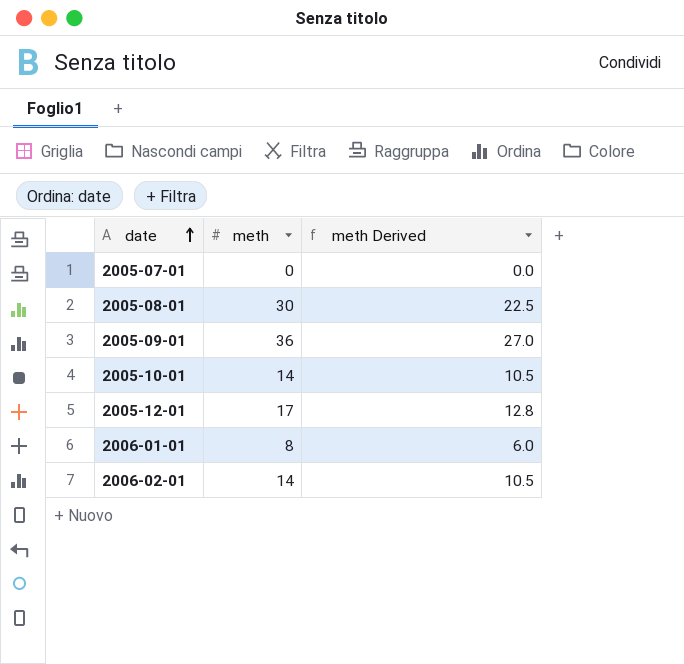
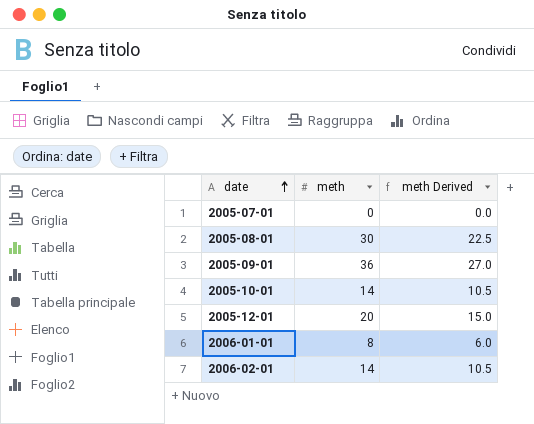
2005-12-01 | meth: 17 -> 20
2005-12-01 | meth Derived: 12.8 -> 15.0

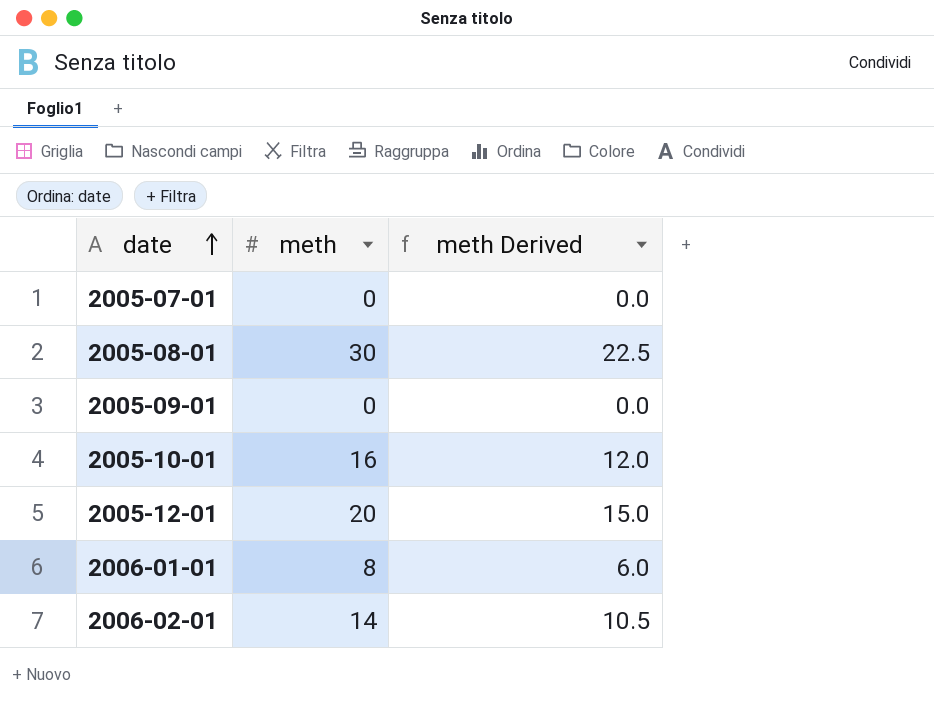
2005-09-01 | meth: 36 -> 0
2005-09-01 | meth Derived: 27.0 -> 0.0
2005-10-01 | meth: 14 -> 16
2005-10-01 | meth Derived: 10.5 -> 12.0

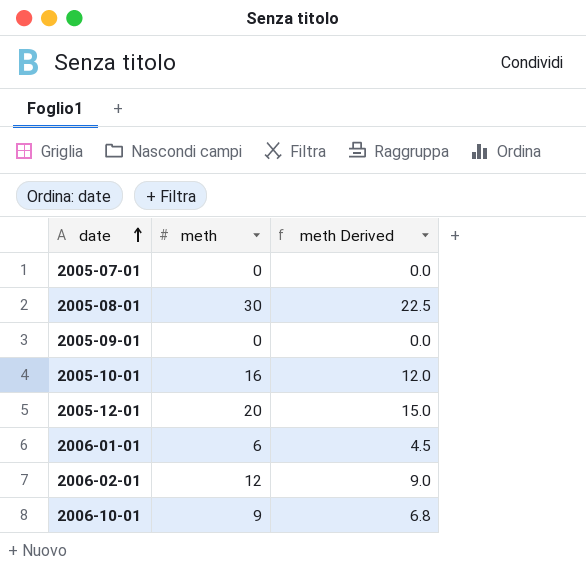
2006-01-01 | meth: 8 -> 6
2006-01-01 | meth Derived: 6.0 -> 4.5
2006-02-01 | meth: 14 -> 12
2006-02-01 | meth Derived: 10.5 -> 9.0
row 2006-10-01: none -> 9 | 6.8

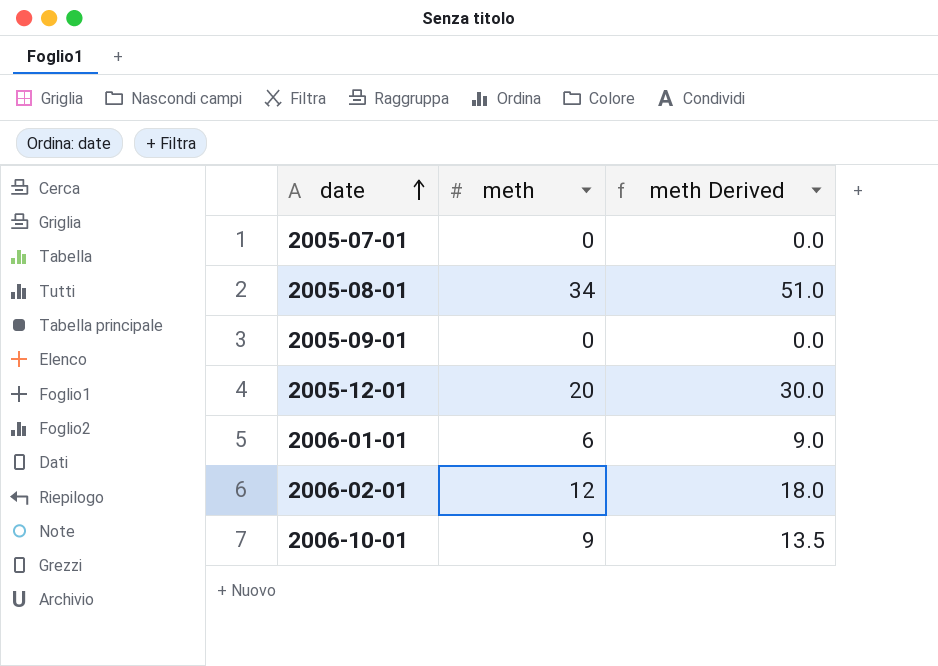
column meth Derived | formula: [meth] * 0.75 -> [meth] * 1.5
row 2005-10-01: 16 | 12.0 -> none
2005-08-01 | meth: 30 -> 34

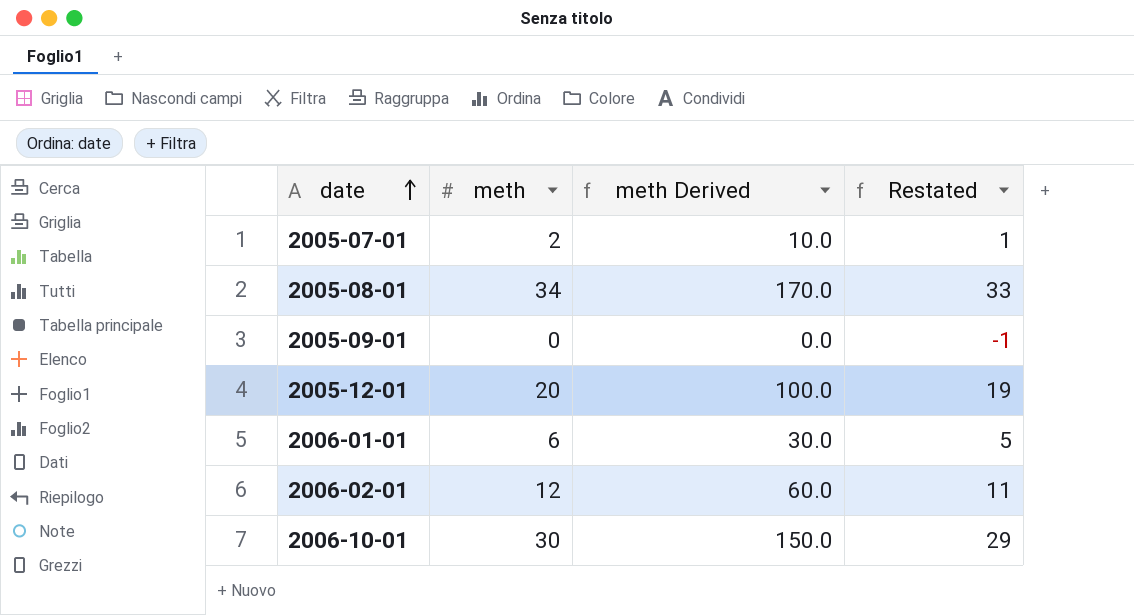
column meth Derived | formula: [meth] * 1.5 -> [meth] * 5
column Restated | formula: none -> [meth] - 1
2005-07-01 | meth: 0 -> 2
2006-10-01 | meth: 9 -> 30

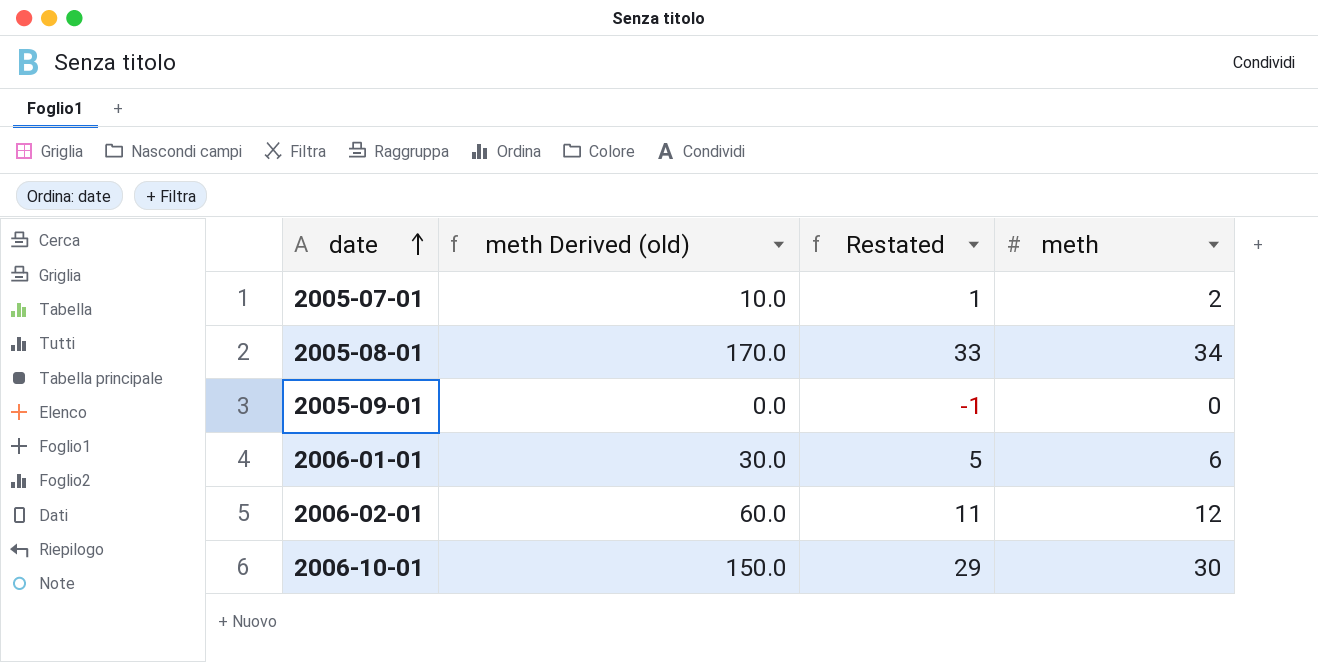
column name: meth Derived -> meth Derived (old)
column meth | position: 2 -> 4
row 2005-12-01: 20 | 100.0 | 19 -> none

